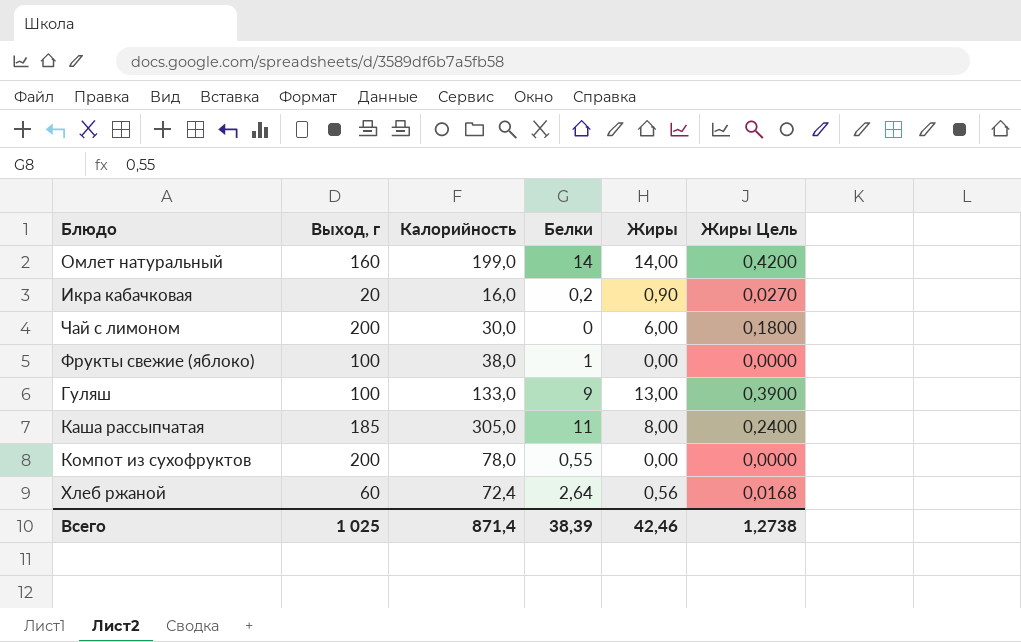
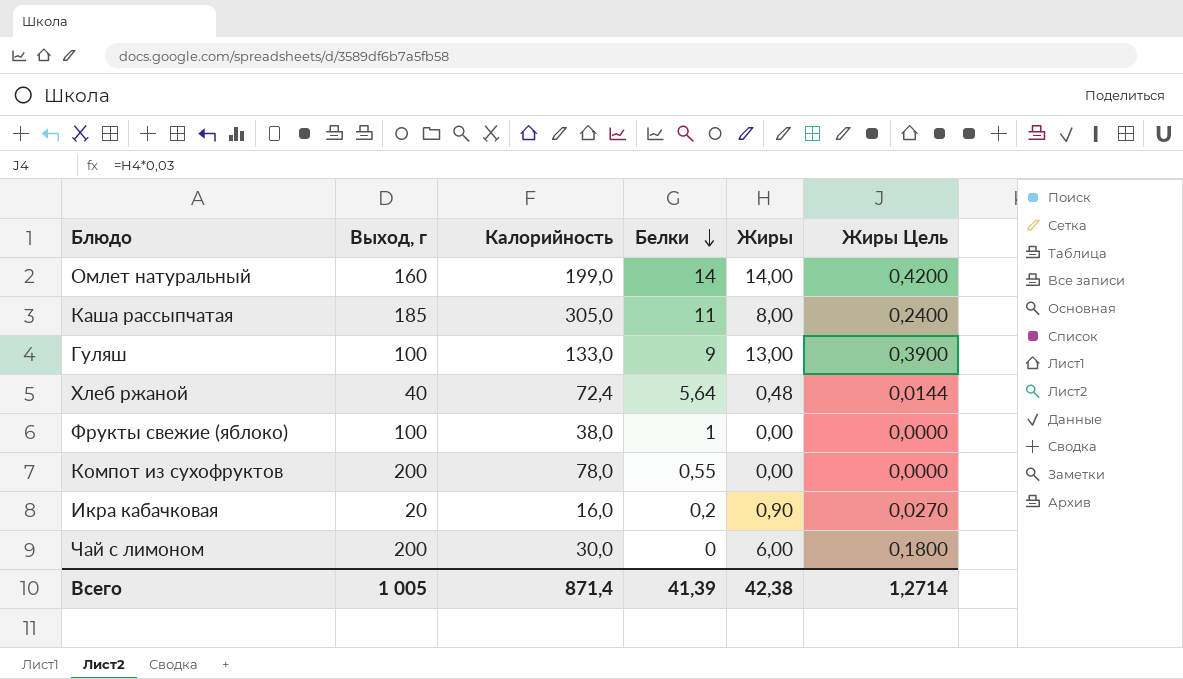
row order: none -> Белки descending
Хлеб ржаной | Выход, г: 60 -> 40
Хлеб ржаной | Белки: 2,64 -> 5,64
Хлеб ржаной | Жиры: 0,56 -> 0,48
Хлеб ржаной | Жиры Цель: 0,0168 -> 0,0144
Всего | Выход, г: 1 025 -> 1 005
Всего | Белки: 38,39 -> 41,39
Всего | Жиры: 42,46 -> 42,38
Всего | Жиры Цель: 1,2738 -> 1,2714

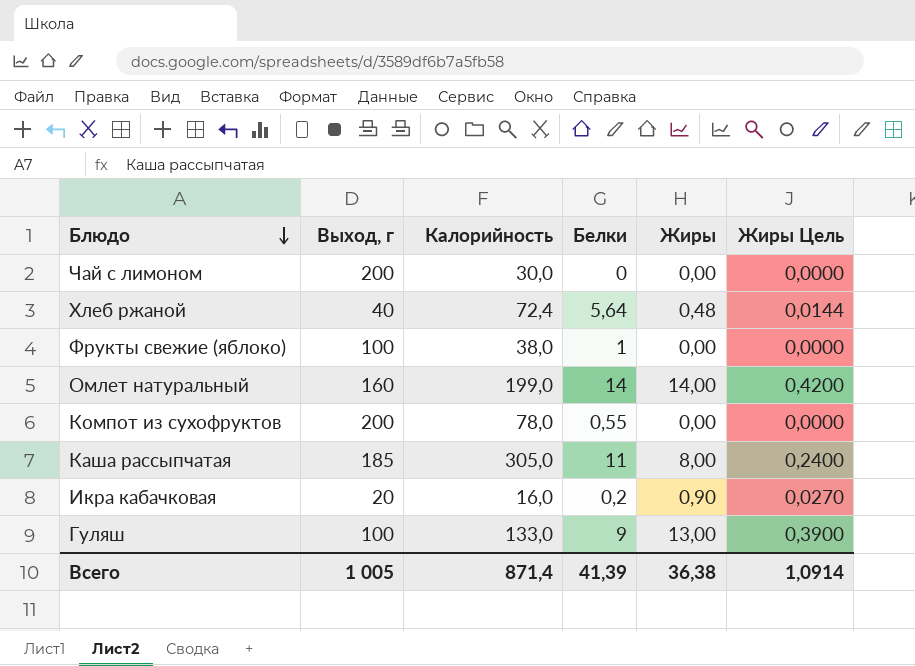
row order: Белки descending -> Блюдо descending
Чай с лимоном | Жиры: 6,00 -> 0,00
Чай с лимоном | Жиры Цель: 0,1800 -> 0,0000
Всего | Жиры: 42,38 -> 36,38
Всего | Жиры Цель: 1,2714 -> 1,0914

